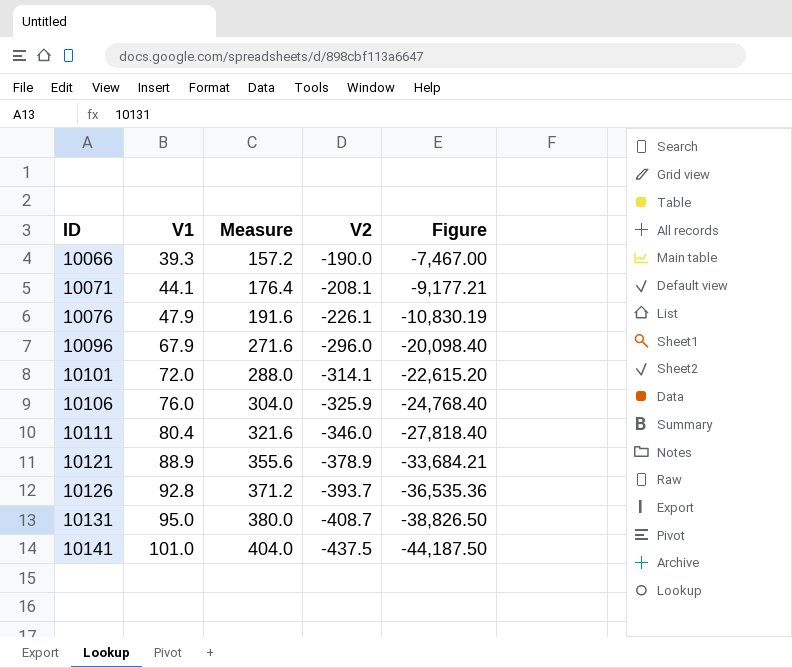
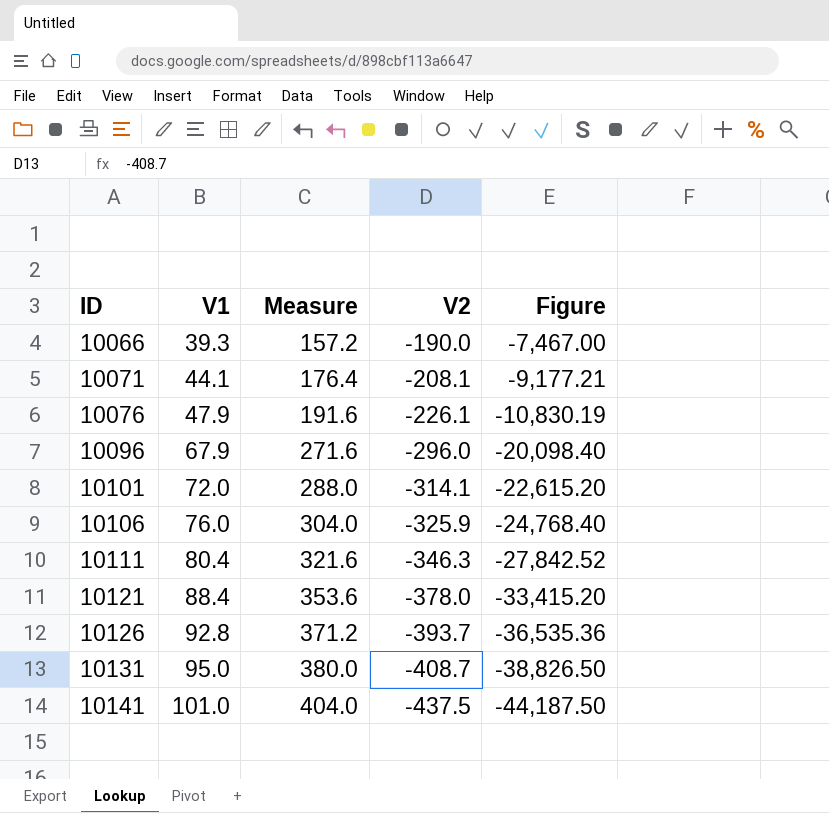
10111 | V2: -346.0 -> -346.3
10111 | Figure: -27,818.40 -> -27,842.52
10121 | V1: 88.9 -> 88.4
10121 | Measure: 355.6 -> 353.6
10121 | V2: -378.9 -> -378.0
10121 | Figure: -33,684.21 -> -33,415.20

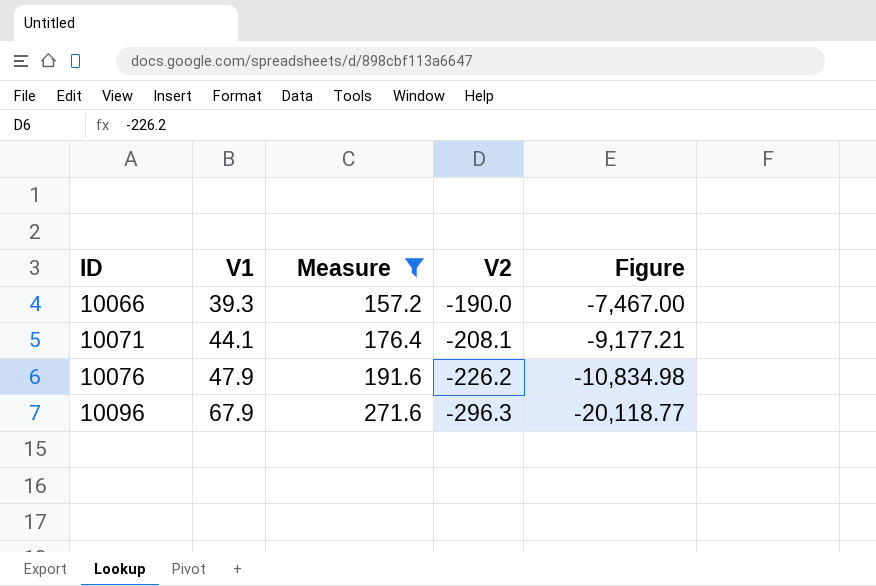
filter: none -> Measure <= 271.6
10076 | V2: -226.1 -> -226.2
10076 | Figure: -10,830.19 -> -10,834.98
10096 | V2: -296.0 -> -296.3
10096 | Figure: -20,098.40 -> -20,118.77

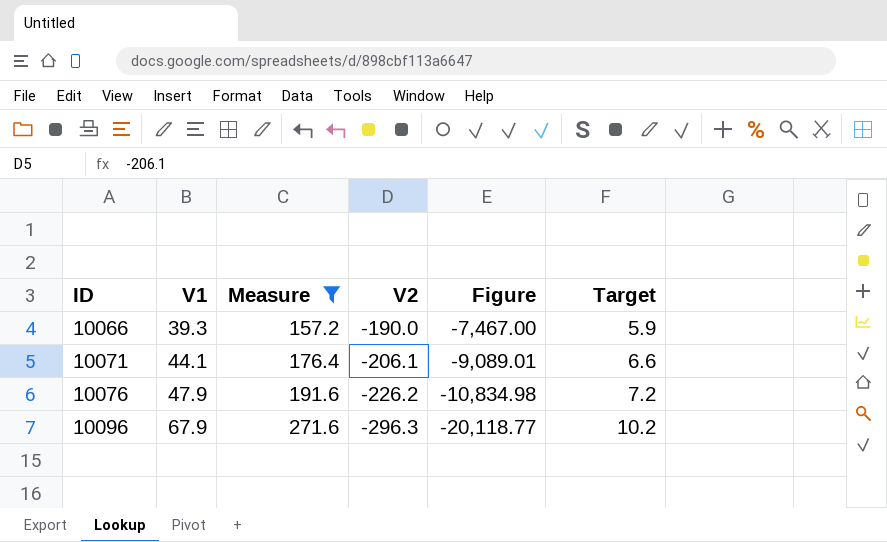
column Target | formula: none -> [V1] * 0.15
10071 | V2: -208.1 -> -206.1
10071 | Figure: -9,177.21 -> -9,089.01

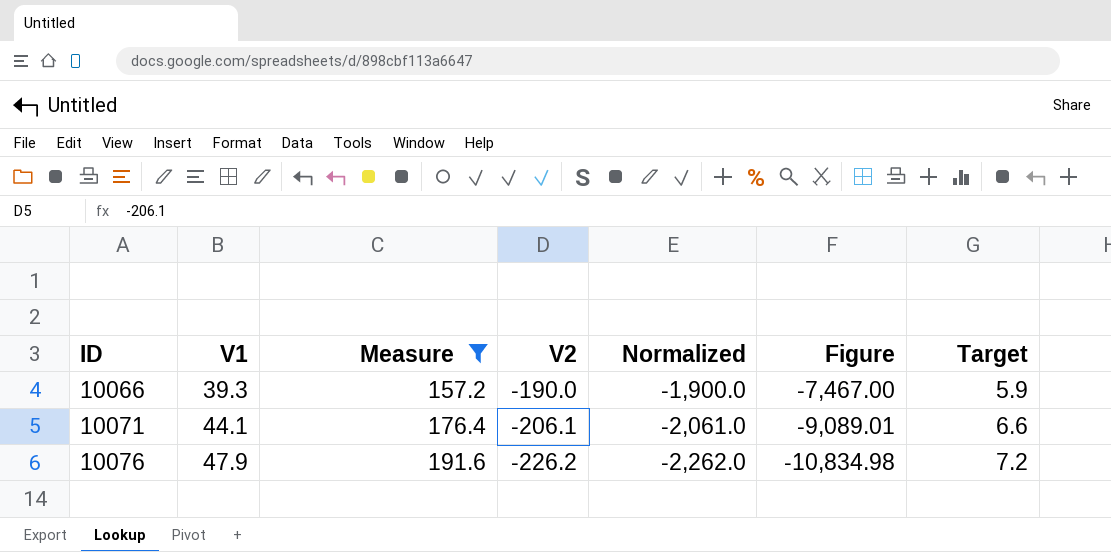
column Normalized | formula: none -> [V2] * 10
row 10096: 67.9 | 271.6 | -296.3 | -20,118.77 | 10.2 -> none

